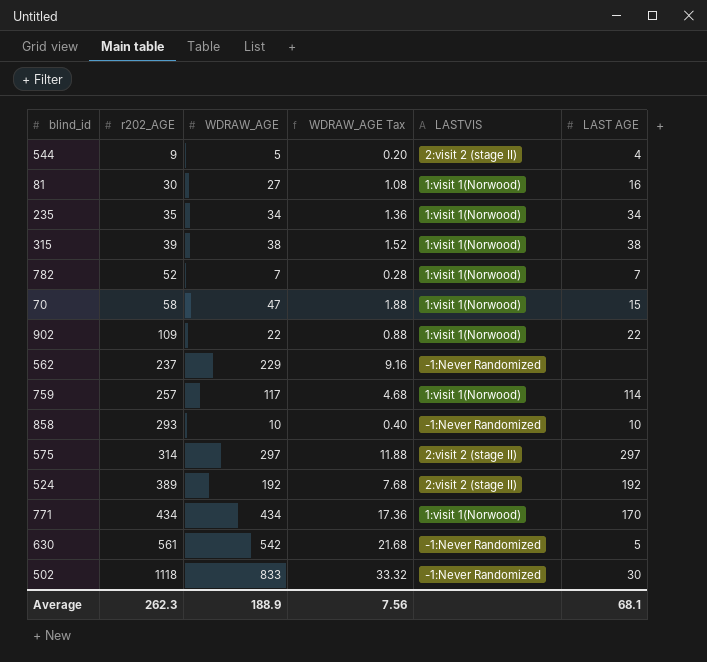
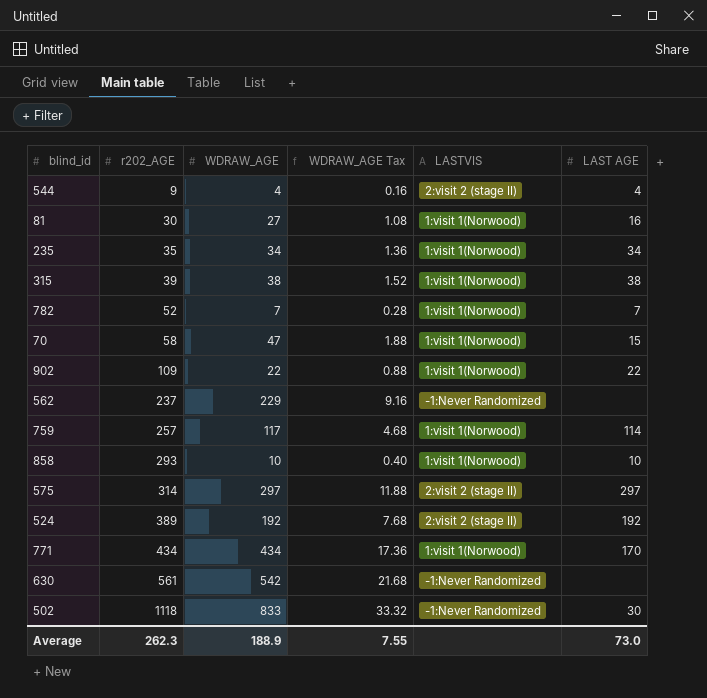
544 | WDRAW_AGE: 5 -> 4
544 | WDRAW_AGE Tax: 0.20 -> 0.16
858 | LASTVIS: -1:Never Randomized -> 1:visit 1(Norwood)
630 | LAST AGE: 5 -> none
Average | WDRAW_AGE Tax: 7.56 -> 7.55
Average | LAST AGE: 68.1 -> 73.0

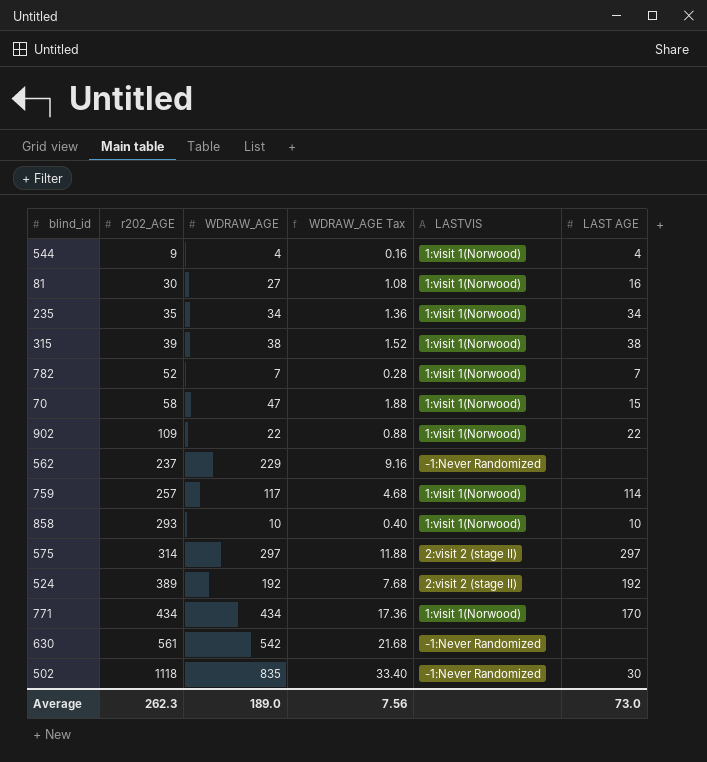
544 | LASTVIS: 2:visit 2 (stage II) -> 1:visit 1(Norwood)
502 | WDRAW_AGE: 833 -> 835
502 | WDRAW_AGE Tax: 33.32 -> 33.40
Average | WDRAW_AGE: 188.9 -> 189.0
Average | WDRAW_AGE Tax: 7.55 -> 7.56

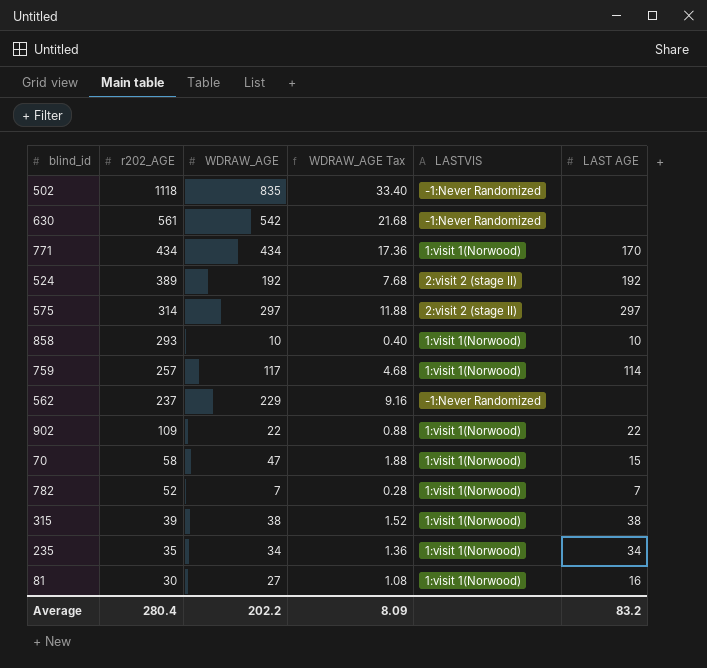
row order: r202_AGE ascending -> r202_AGE descending
row 544: 9 | 4 | 0.16 | 1:visit 1(Norwood) | 4 -> none
502 | LAST AGE: 30 -> none
Average | r202_AGE: 262.3 -> 280.4
Average | WDRAW_AGE: 189.0 -> 202.2
Average | WDRAW_AGE Tax: 7.56 -> 8.09
Average | LAST AGE: 73.0 -> 83.2

